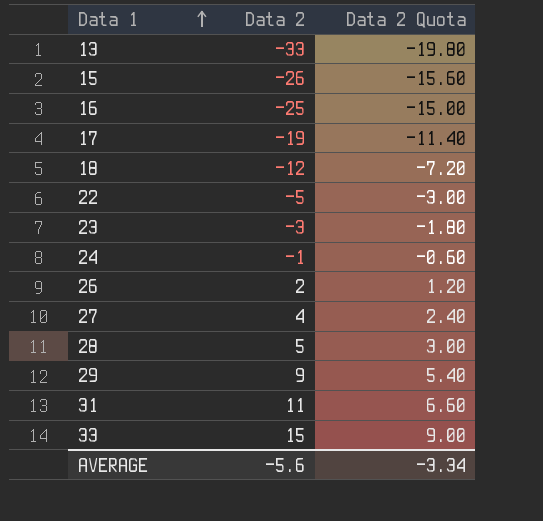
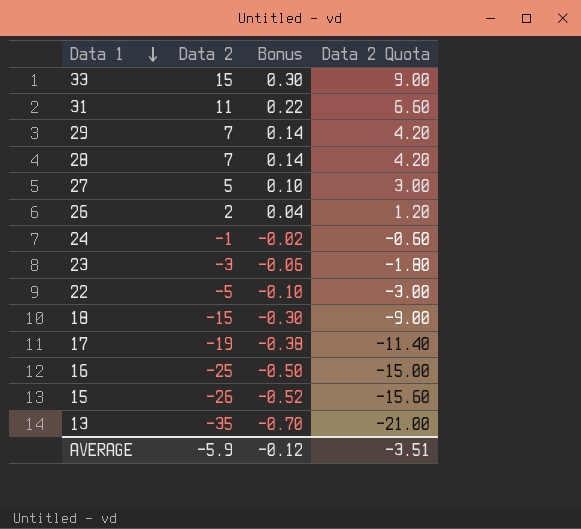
row order: Data 1 ascending -> Data 1 descending
column Bonus | formula: none -> [Data 2] * 0.02
29 | Data 2: 9 -> 7
29 | Data 2 Quota: 5.40 -> 4.20
28 | Data 2: 5 -> 7
28 | Data 2 Quota: 3.00 -> 4.20
27 | Data 2: 4 -> 5
27 | Data 2 Quota: 2.40 -> 3.00
18 | Data 2: -12 -> -15
18 | Data 2 Quota: -7.20 -> -9.00
13 | Data 2: -33 -> -35
13 | Data 2 Quota: -19.80 -> -21.00
AVERAGE | Data 2: -5.6 -> -5.9
AVERAGE | Data 2 Quota: -3.34 -> -3.51

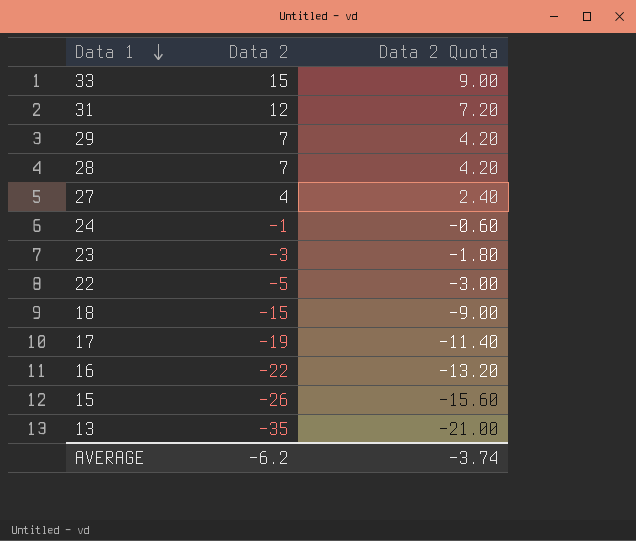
column Bonus | formula: [Data 2] * 0.02 -> none
row 26: 2 | 0.04 | 1.20 -> none
31 | Data 2: 11 -> 12
31 | Data 2 Quota: 6.60 -> 7.20
27 | Data 2: 5 -> 4
27 | Data 2 Quota: 3.00 -> 2.40
16 | Data 2: -25 -> -22
16 | Data 2 Quota: -15.00 -> -13.20
AVERAGE | Data 2: -5.9 -> -6.2
AVERAGE | Data 2 Quota: -3.51 -> -3.74

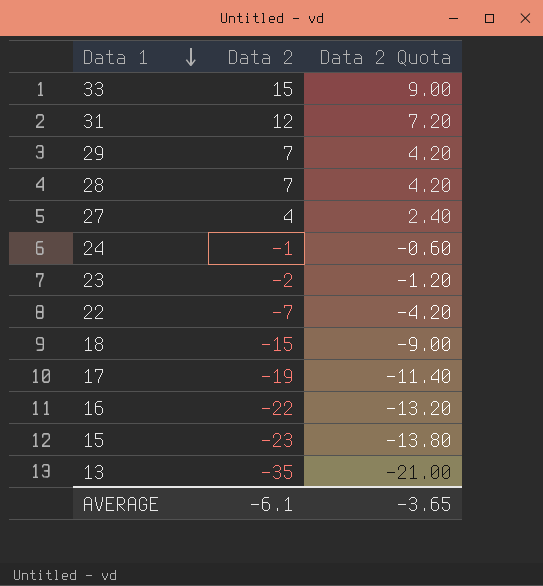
23 | Data 2: -3 -> -2
23 | Data 2 Quota: -1.80 -> -1.20
22 | Data 2: -5 -> -7
22 | Data 2 Quota: -3.00 -> -4.20
15 | Data 2: -26 -> -23
15 | Data 2 Quota: -15.60 -> -13.80
AVERAGE | Data 2: -6.2 -> -6.1
AVERAGE | Data 2 Quota: -3.74 -> -3.65

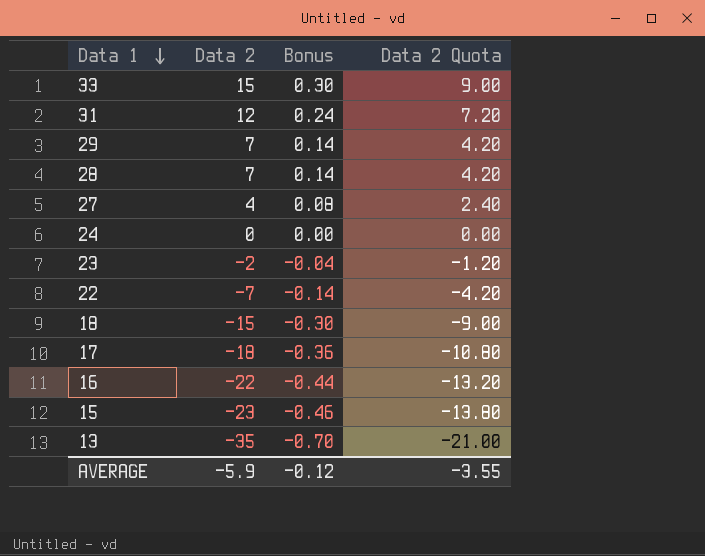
column Bonus | formula: none -> [Data 2] * 0.02
24 | Data 2: -1 -> 0
24 | Data 2 Quota: -0.60 -> 0.00
17 | Data 2: -19 -> -18
17 | Data 2 Quota: -11.40 -> -10.80
AVERAGE | Data 2: -6.1 -> -5.9
AVERAGE | Data 2 Quota: -3.65 -> -3.55

